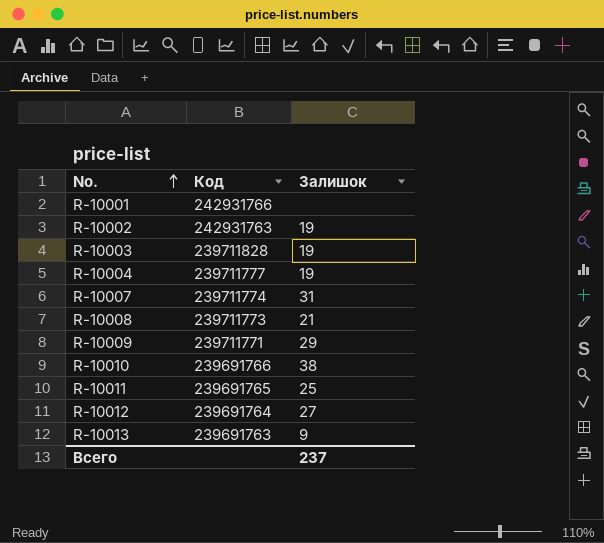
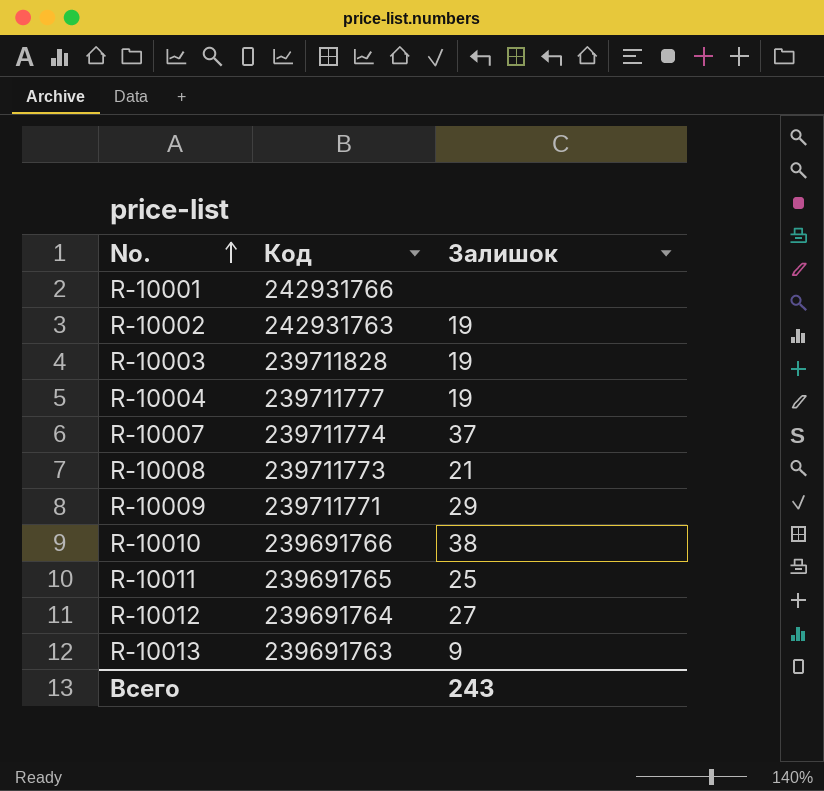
R-10007 | Залишок: 31 -> 37
Всего | Залишок: 237 -> 243

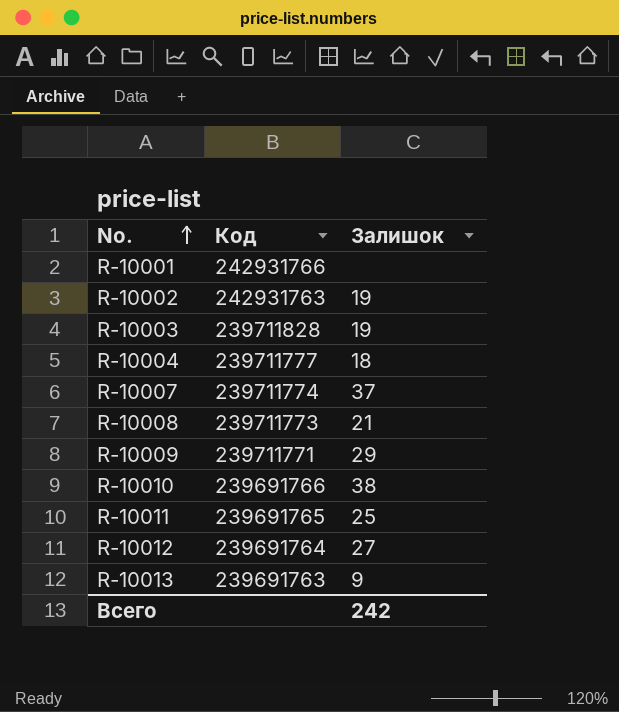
R-10004 | Залишок: 19 -> 18
Всего | Залишок: 243 -> 242

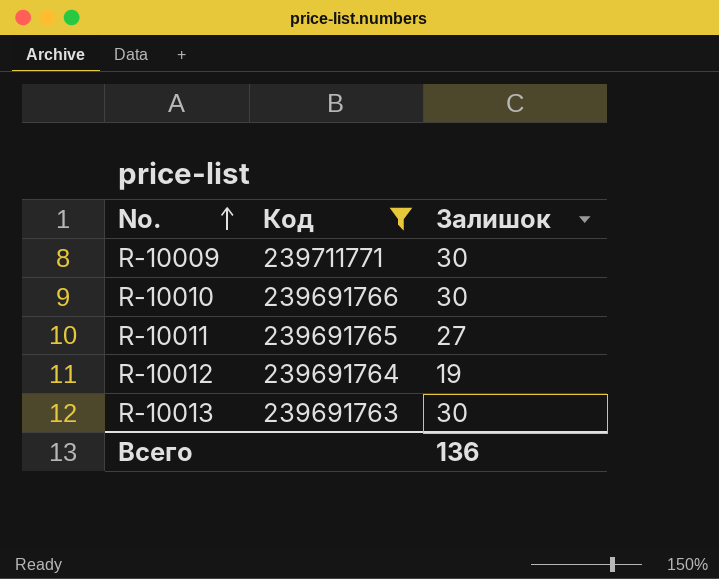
filter: none -> Код <= 239711771
R-10009 | Залишок: 29 -> 30
R-10010 | Залишок: 38 -> 30
R-10011 | Залишок: 25 -> 27
R-10012 | Залишок: 27 -> 19
R-10013 | Залишок: 9 -> 30
Всего | Залишок: 242 -> 136

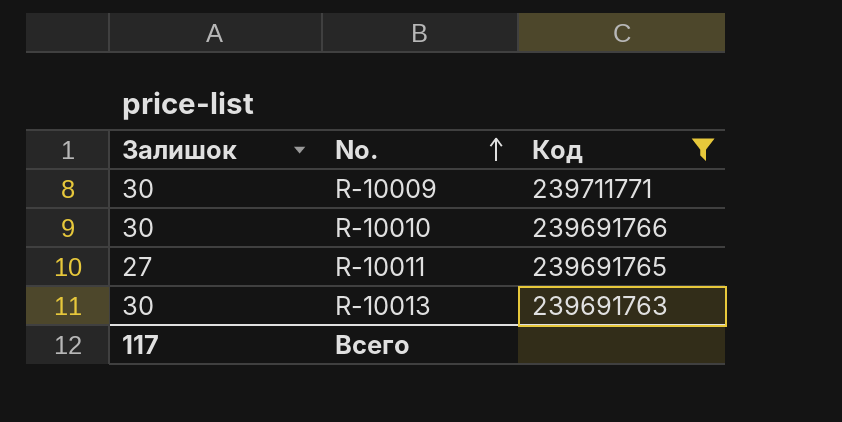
column Залишок | position: 3 -> 1
row R-10012: 239691764 | 19 -> none
Всего | Залишок: 136 -> 117

